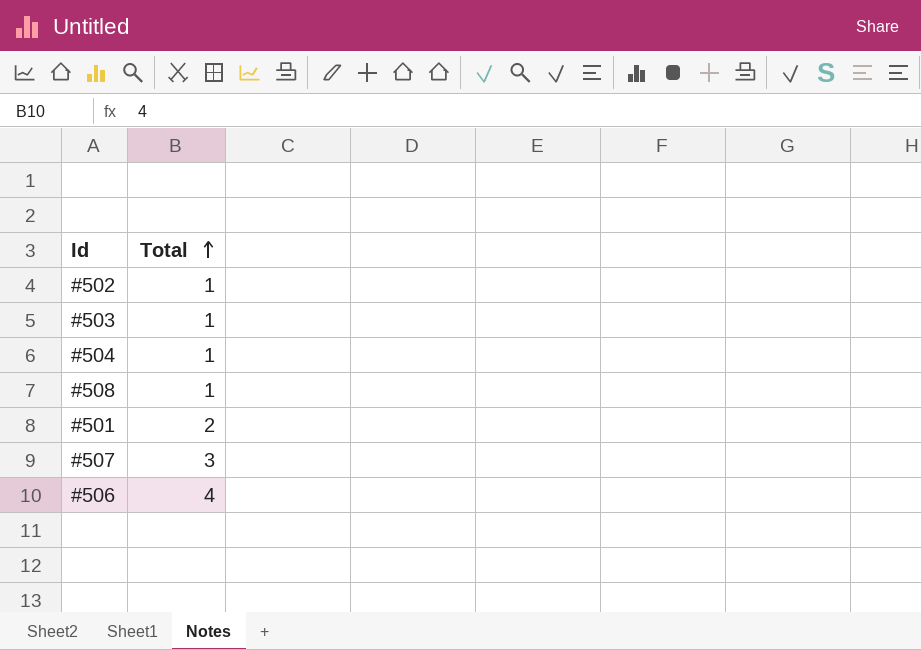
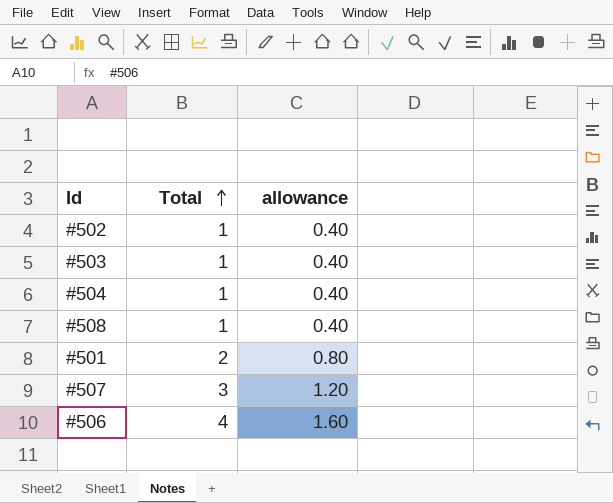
column allowance | formula: none -> [Total] * 0.4

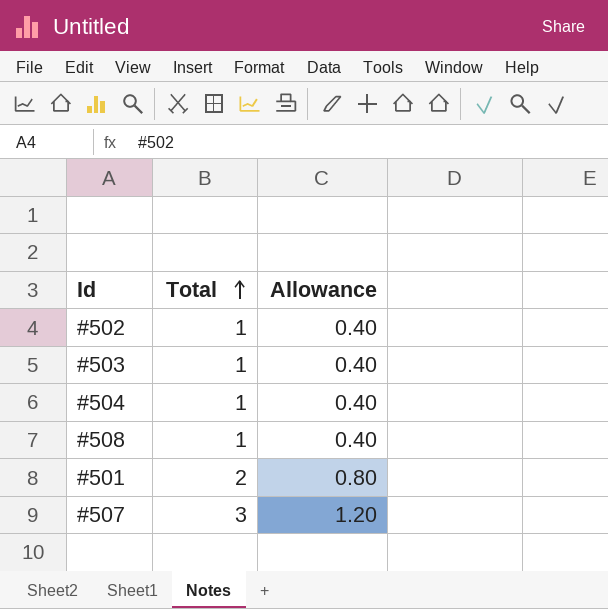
column name: allowance -> Allowance
row #506: 4 | 1.60 -> none

